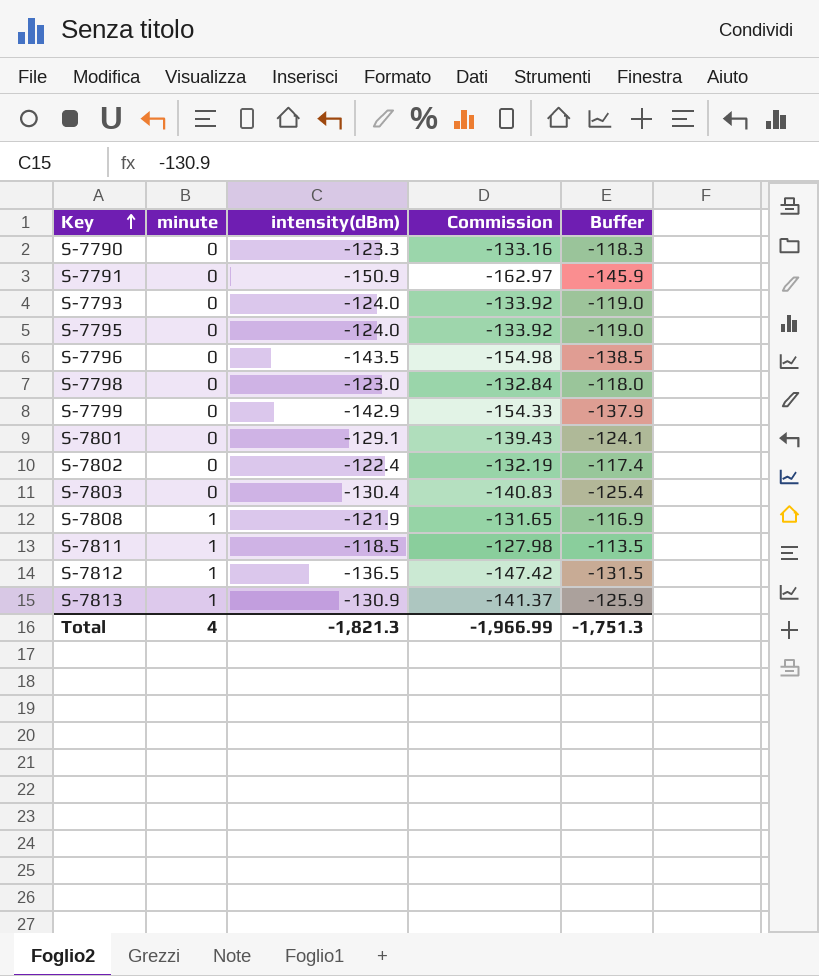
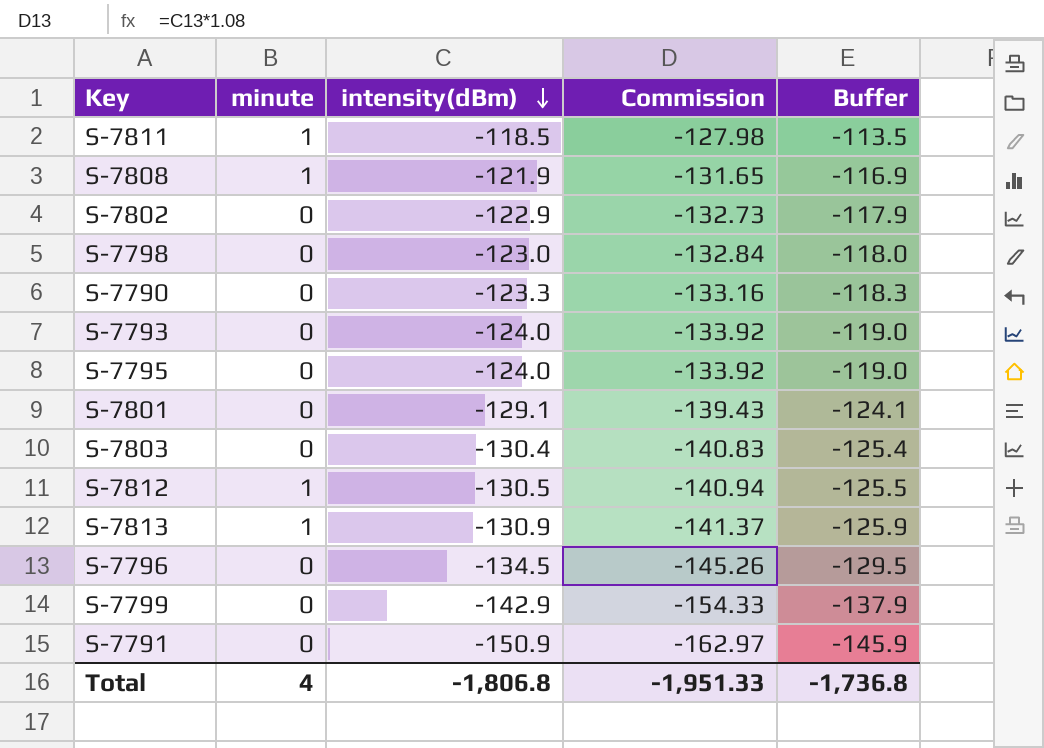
row order: Key ascending -> intensity(dBm) descending
S-7802 | intensity(dBm): -122.4 -> -122.9
S-7802 | Commission: -132.19 -> -132.73
S-7802 | Buffer: -117.4 -> -117.9
S-7812 | intensity(dBm): -136.5 -> -130.5
S-7812 | Commission: -147.42 -> -140.94
S-7812 | Buffer: -131.5 -> -125.5
S-7796 | intensity(dBm): -143.5 -> -134.5
S-7796 | Commission: -154.98 -> -145.26
S-7796 | Buffer: -138.5 -> -129.5
Total | intensity(dBm): -1,821.3 -> -1,806.8
Total | Commission: -1,966.99 -> -1,951.33
Total | Buffer: -1,751.3 -> -1,736.8

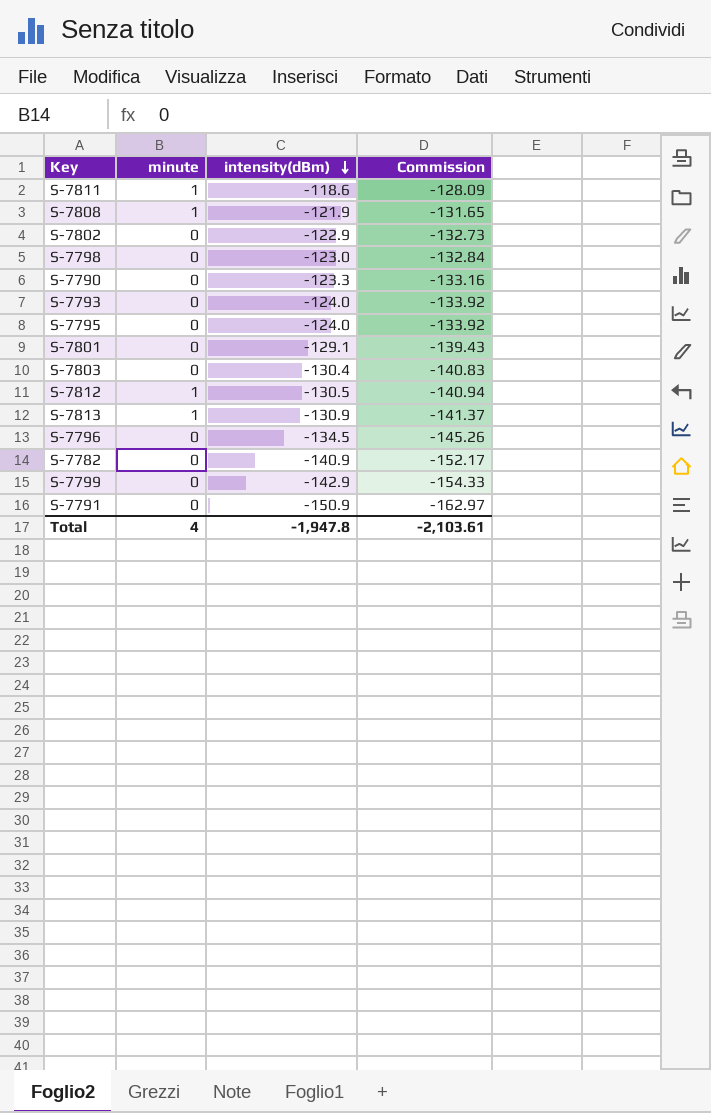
column Buffer | formula: [intensity(dBm)] + 5 -> none
S-7811 | intensity(dBm): -118.5 -> -118.6
S-7811 | Commission: -127.98 -> -128.09
row S-7782: none -> 0 | -140.9 | -152.17
Total | intensity(dBm): -1,806.8 -> -1,947.8
Total | Commission: -1,951.33 -> -2,103.61

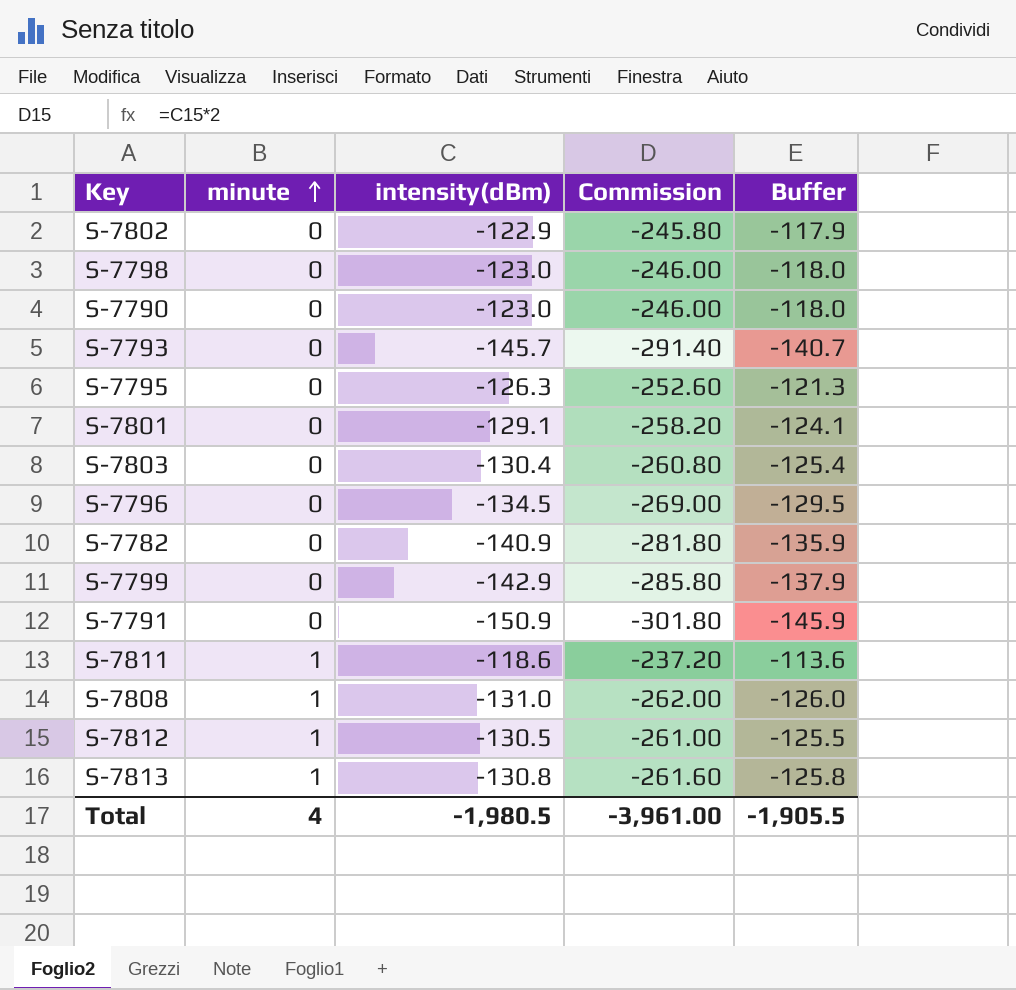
row order: intensity(dBm) descending -> minute ascending
column Commission | formula: [intensity(dBm)] * 1.08 -> [intensity(dBm)] * 2
column Buffer | formula: none -> [intensity(dBm)] + 5
S-7790 | intensity(dBm): -123.3 -> -123.0
S-7793 | intensity(dBm): -124.0 -> -145.7
S-7795 | intensity(dBm): -124.0 -> -126.3
S-7808 | intensity(dBm): -121.9 -> -131.0
S-7813 | intensity(dBm): -130.9 -> -130.8
Total | intensity(dBm): -1,947.8 -> -1,980.5
Total | Commission: -2,103.61 -> -3,961.00

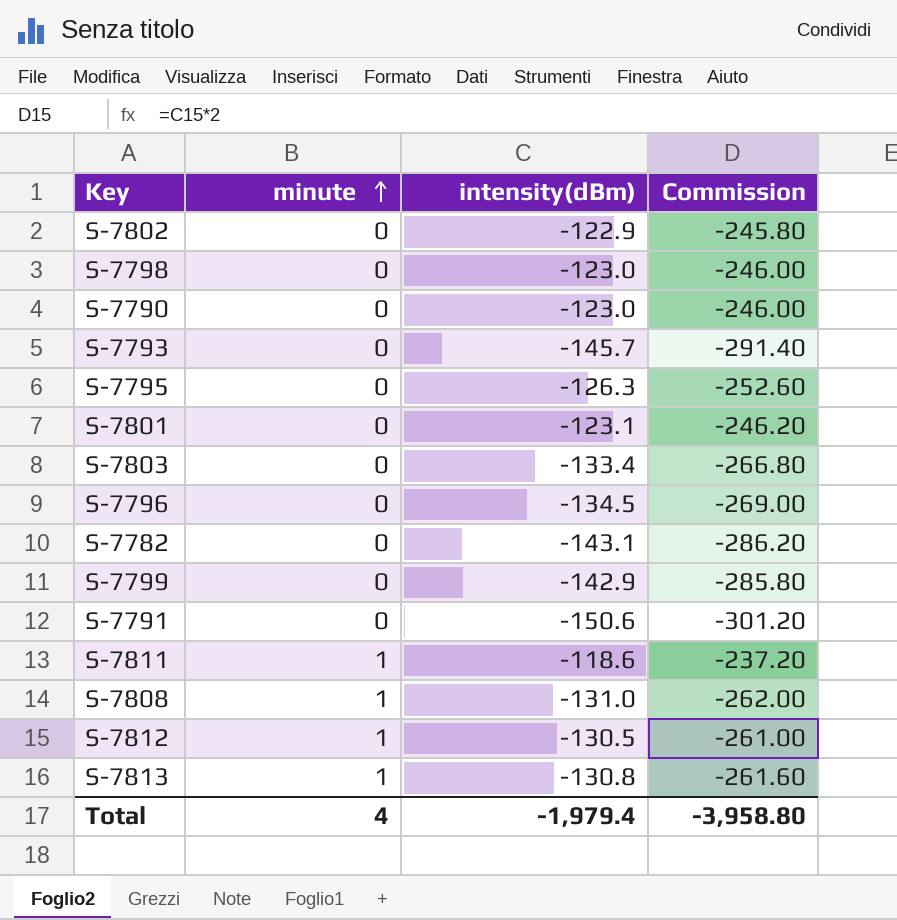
column Buffer | formula: [intensity(dBm)] + 5 -> none
S-7801 | intensity(dBm): -129.1 -> -123.1
S-7801 | Commission: -258.20 -> -246.20
S-7803 | intensity(dBm): -130.4 -> -133.4
S-7803 | Commission: -260.80 -> -266.80
S-7782 | intensity(dBm): -140.9 -> -143.1
S-7782 | Commission: -281.80 -> -286.20
S-7791 | intensity(dBm): -150.9 -> -150.6
S-7791 | Commission: -301.80 -> -301.20
Total | intensity(dBm): -1,980.5 -> -1,979.4
Total | Commission: -3,961.00 -> -3,958.80

